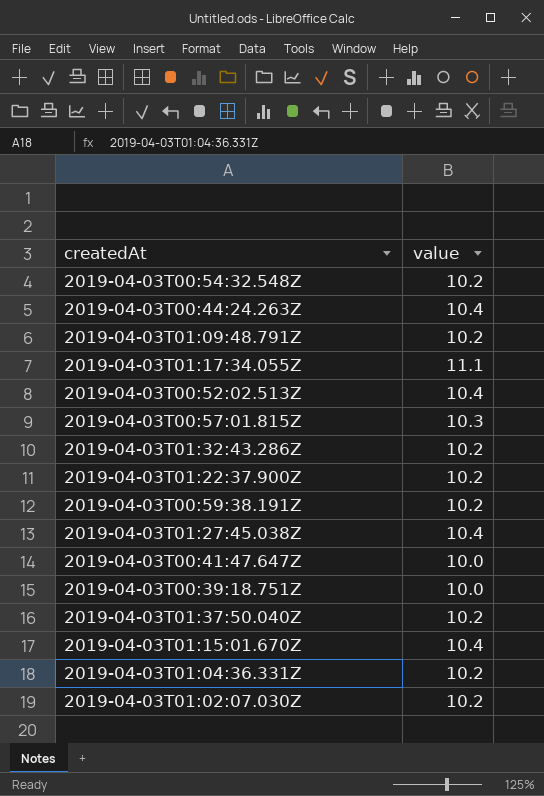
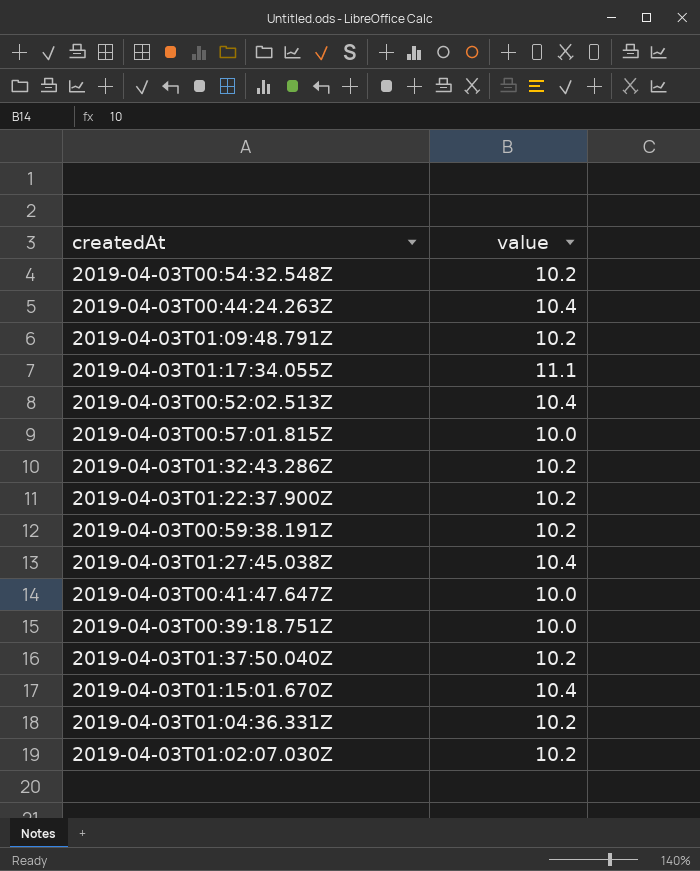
2019-04-03T00:57:01.815Z | value: 10.3 -> 10.0

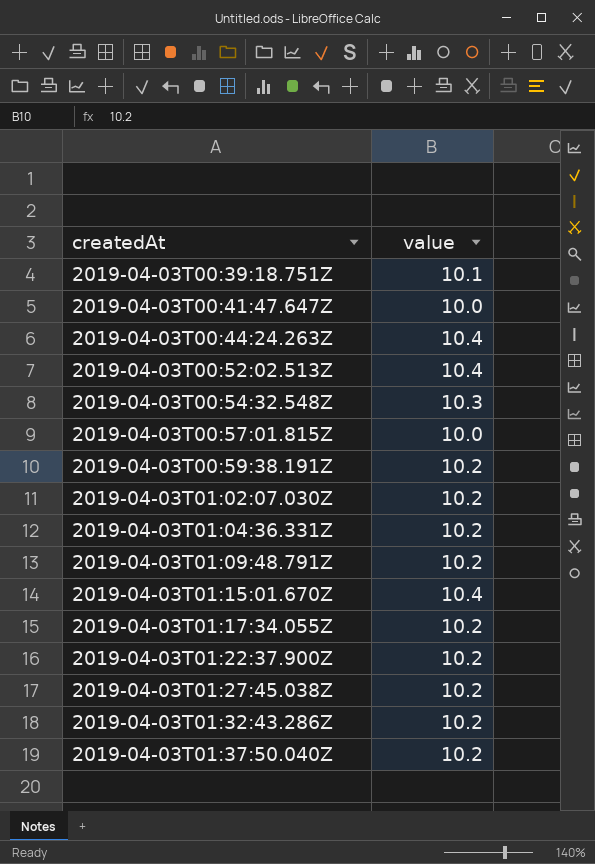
row order: none -> createdAt ascending
2019-04-03T00:39:18.751Z | value: 10.0 -> 10.1
2019-04-03T00:54:32.548Z | value: 10.2 -> 10.3
2019-04-03T01:17:34.055Z | value: 11.1 -> 10.2
2019-04-03T01:27:45.038Z | value: 10.4 -> 10.2

